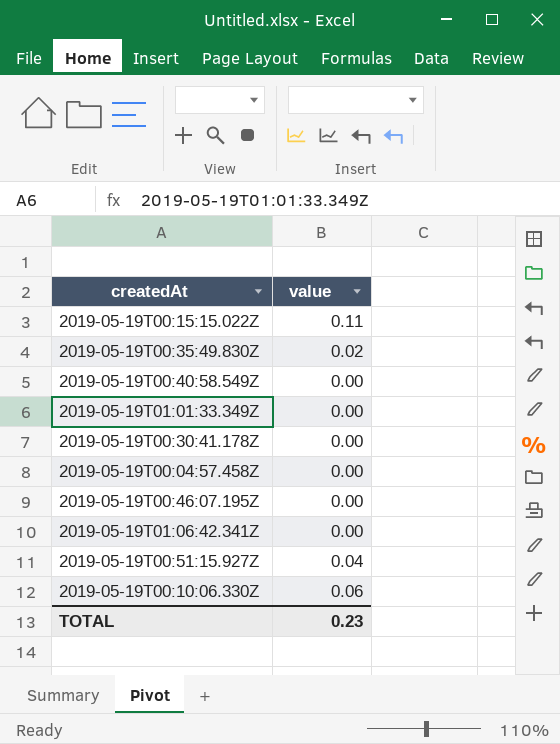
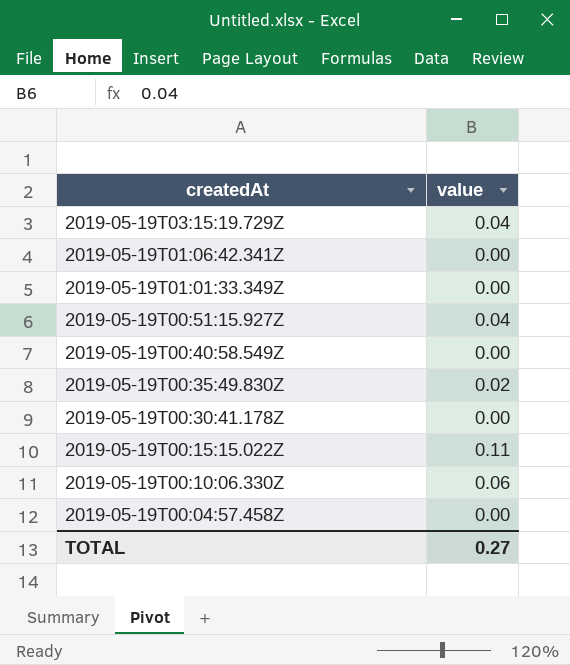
row order: none -> createdAt descending
row 2019-05-19T00:46:07.195Z: 0.00 -> none
row 2019-05-19T03:15:19.729Z: none -> 0.04
TOTAL | value: 0.23 -> 0.27

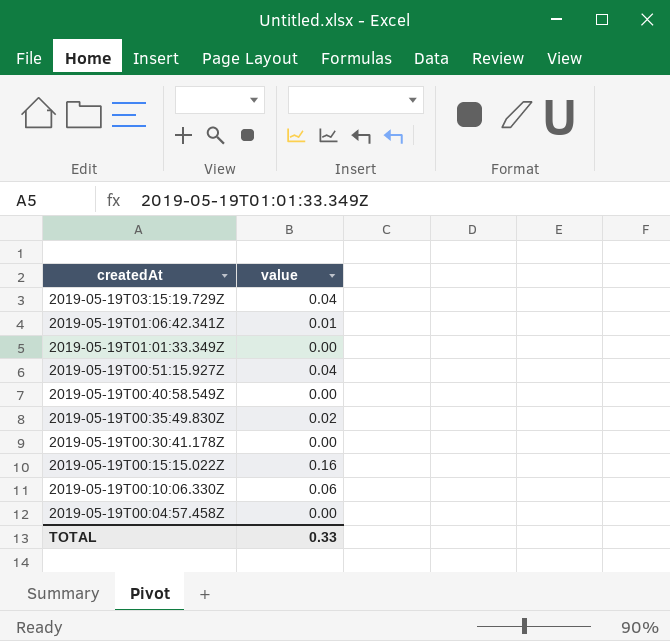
2019-05-19T01:06:42.341Z | value: 0.00 -> 0.01
2019-05-19T00:15:15.022Z | value: 0.11 -> 0.16
TOTAL | value: 0.27 -> 0.33

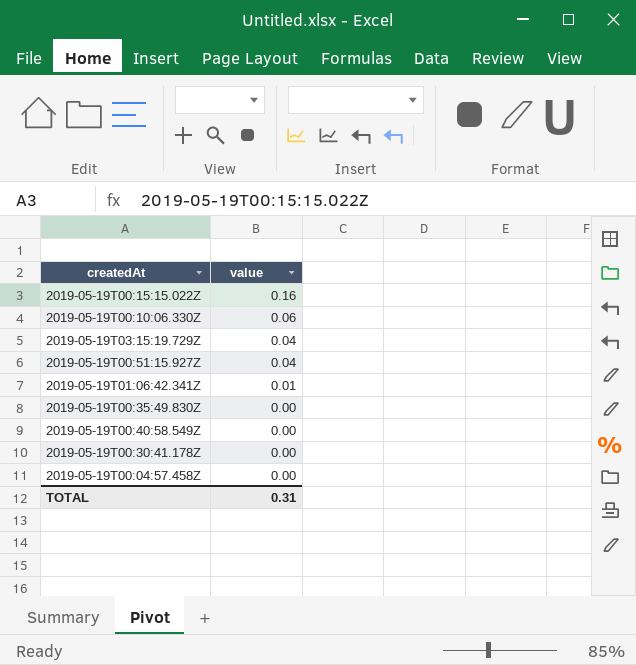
row order: createdAt descending -> value descending
row 2019-05-19T01:01:33.349Z: 0.00 -> none
2019-05-19T00:35:49.830Z | value: 0.02 -> 0.00
TOTAL | value: 0.33 -> 0.31

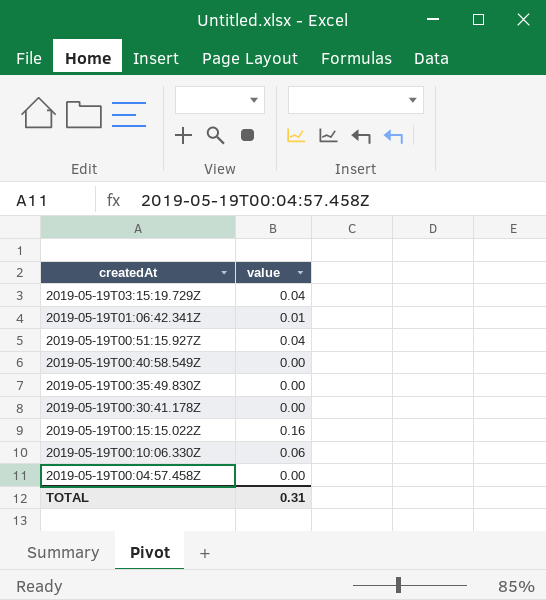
row order: value descending -> createdAt descending

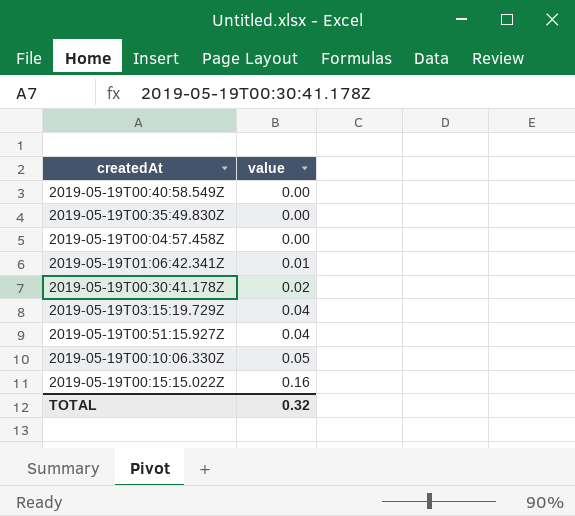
row order: createdAt descending -> value ascending
2019-05-19T00:30:41.178Z | value: 0.00 -> 0.02
2019-05-19T00:10:06.330Z | value: 0.06 -> 0.05
TOTAL | value: 0.31 -> 0.32

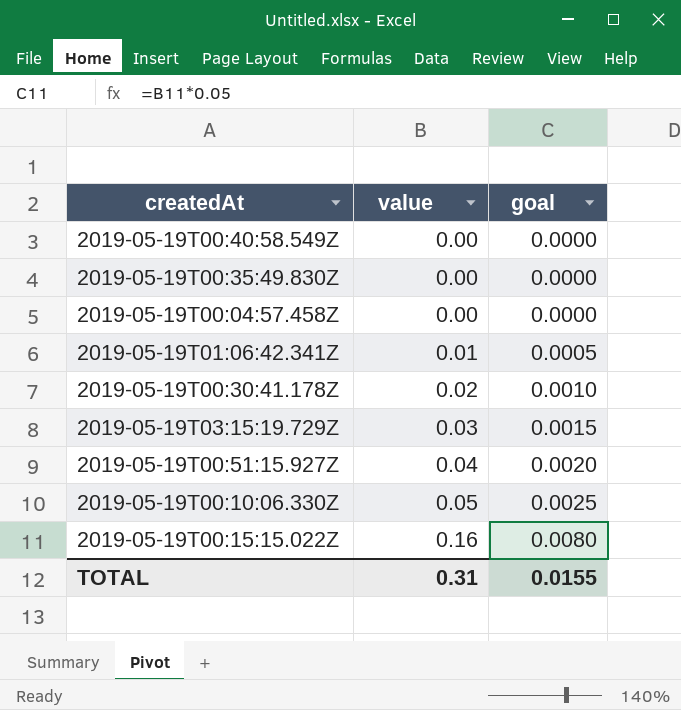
column goal | formula: none -> [value] * 0.05
2019-05-19T03:15:19.729Z | value: 0.04 -> 0.03
TOTAL | value: 0.32 -> 0.31

